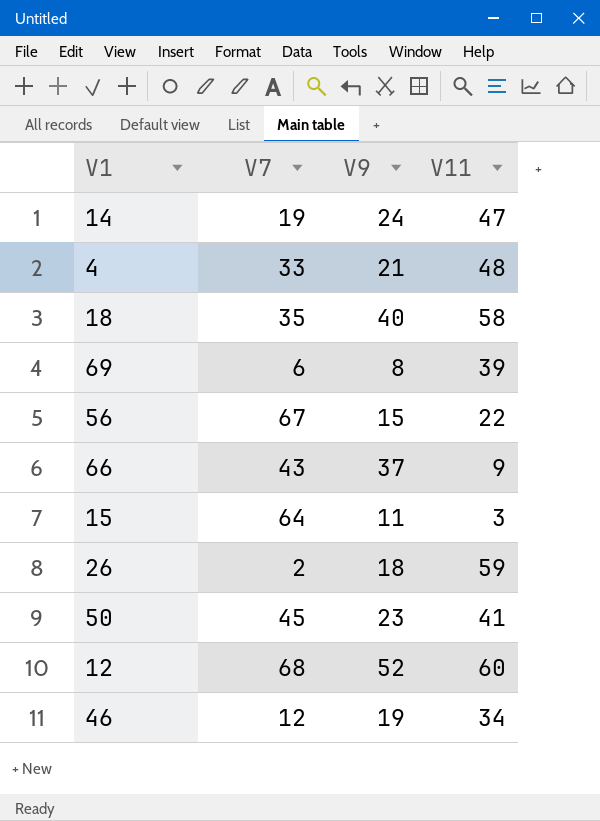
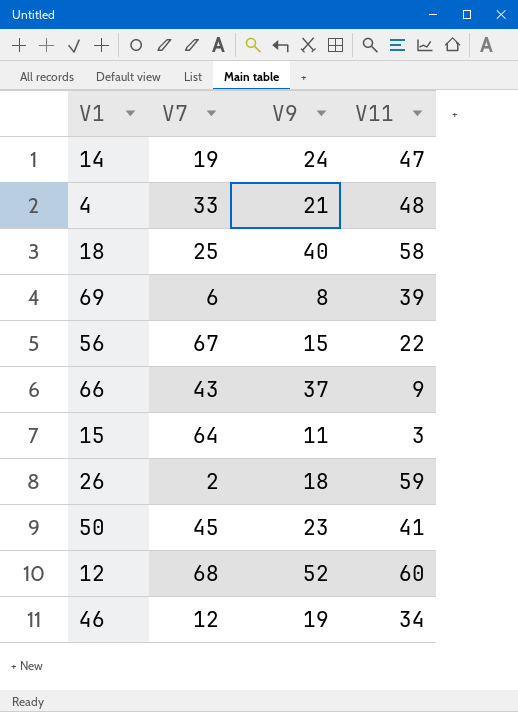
18 | V7: 35 -> 25

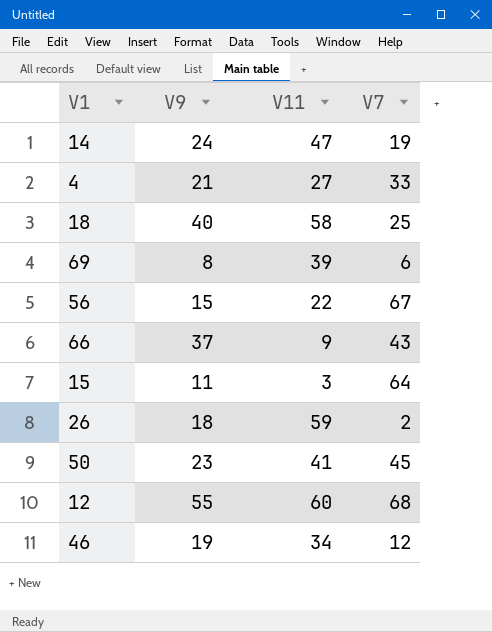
column V7 | position: 2 -> 4
4 | V11: 48 -> 27
12 | V9: 52 -> 55

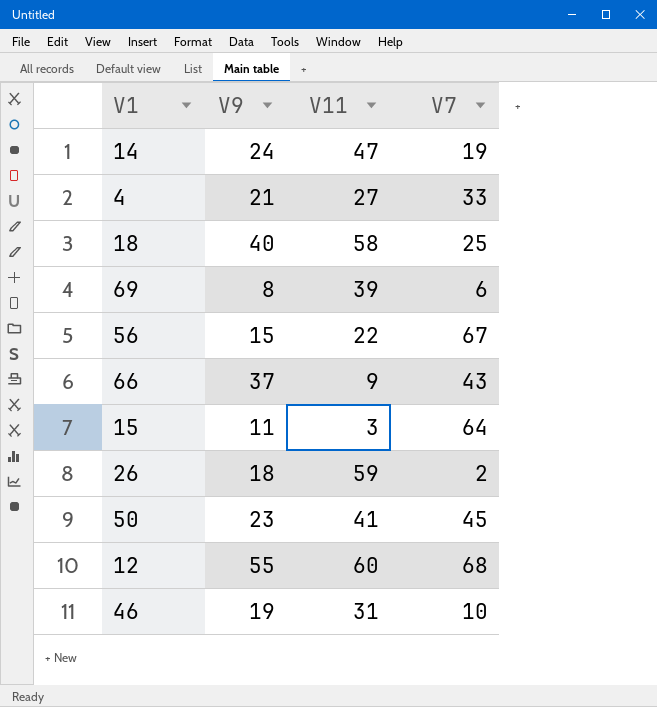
46 | V11: 34 -> 31
46 | V7: 12 -> 10

